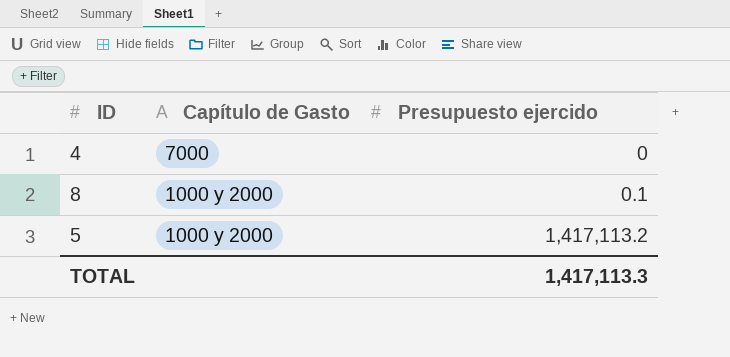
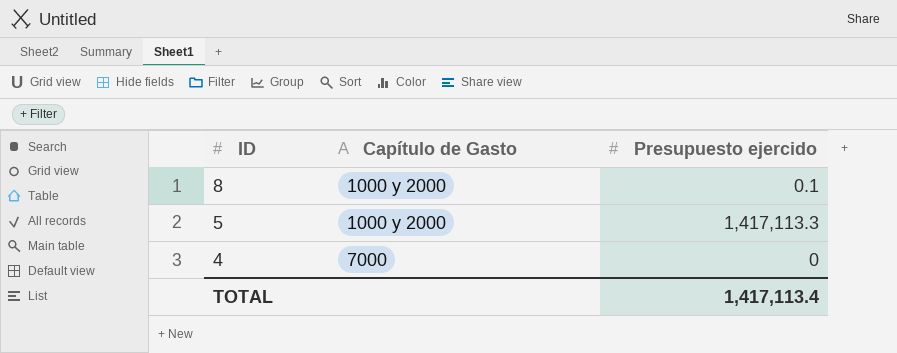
row order: Capítulo de Gasto descending -> ID descending
5 | Presupuesto ejercido: 1,417,113.2 -> 1,417,113.3
TOTAL | Presupuesto ejercido: 1,417,113.3 -> 1,417,113.4

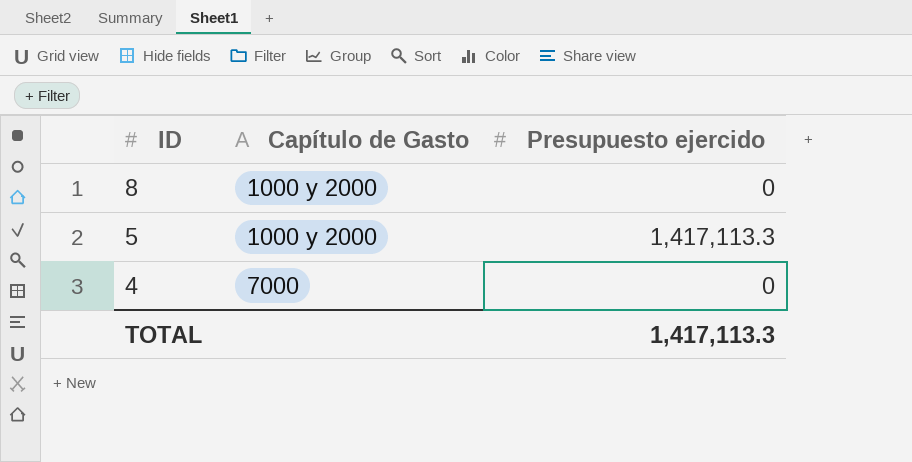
8 | Presupuesto ejercido: 0.1 -> 0
TOTAL | Presupuesto ejercido: 1,417,113.4 -> 1,417,113.3

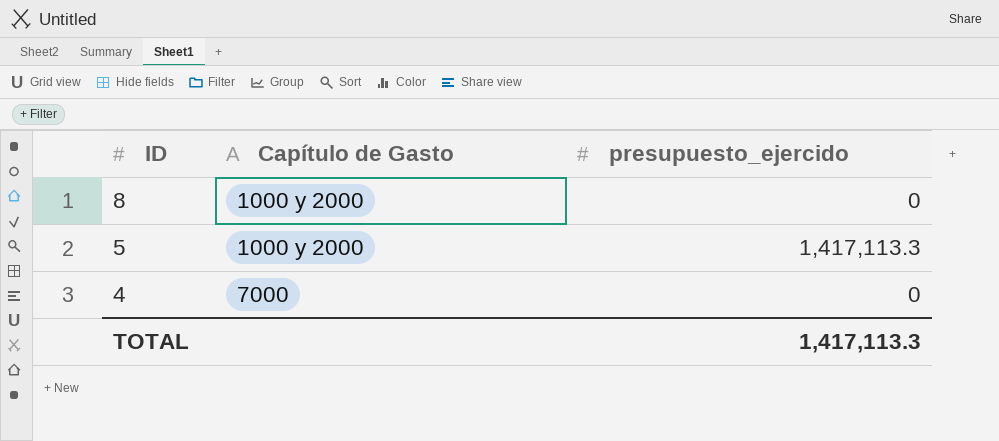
column name: Presupuesto ejercido -> presupuesto_ejercido

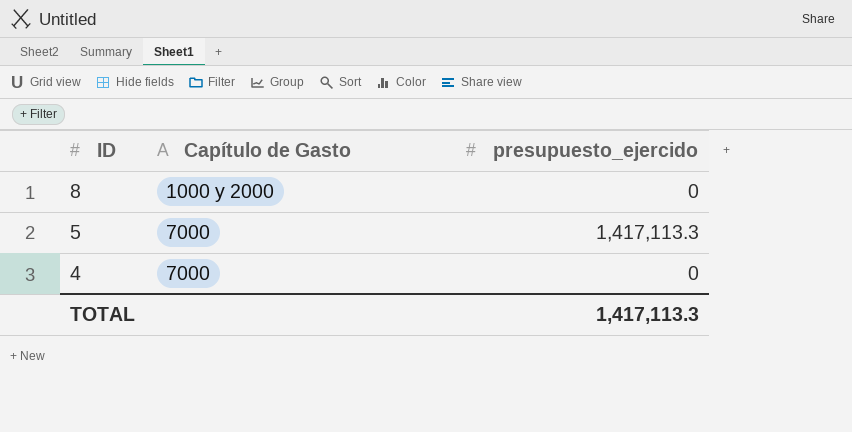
5 | Capítulo de Gasto: 1000 y 2000 -> 7000

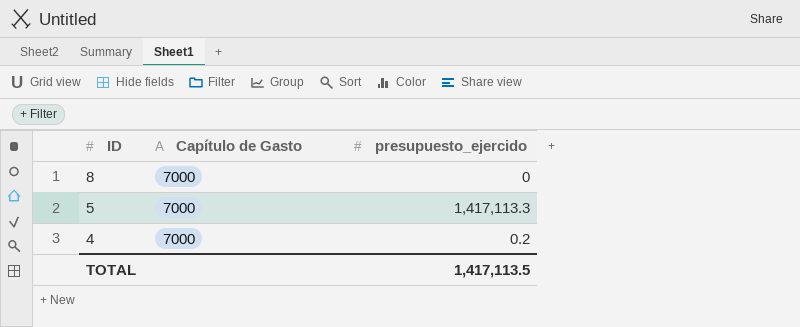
8 | Capítulo de Gasto: 1000 y 2000 -> 7000
4 | presupuesto_ejercido: 0 -> 0.2
TOTAL | presupuesto_ejercido: 1,417,113.3 -> 1,417,113.5

